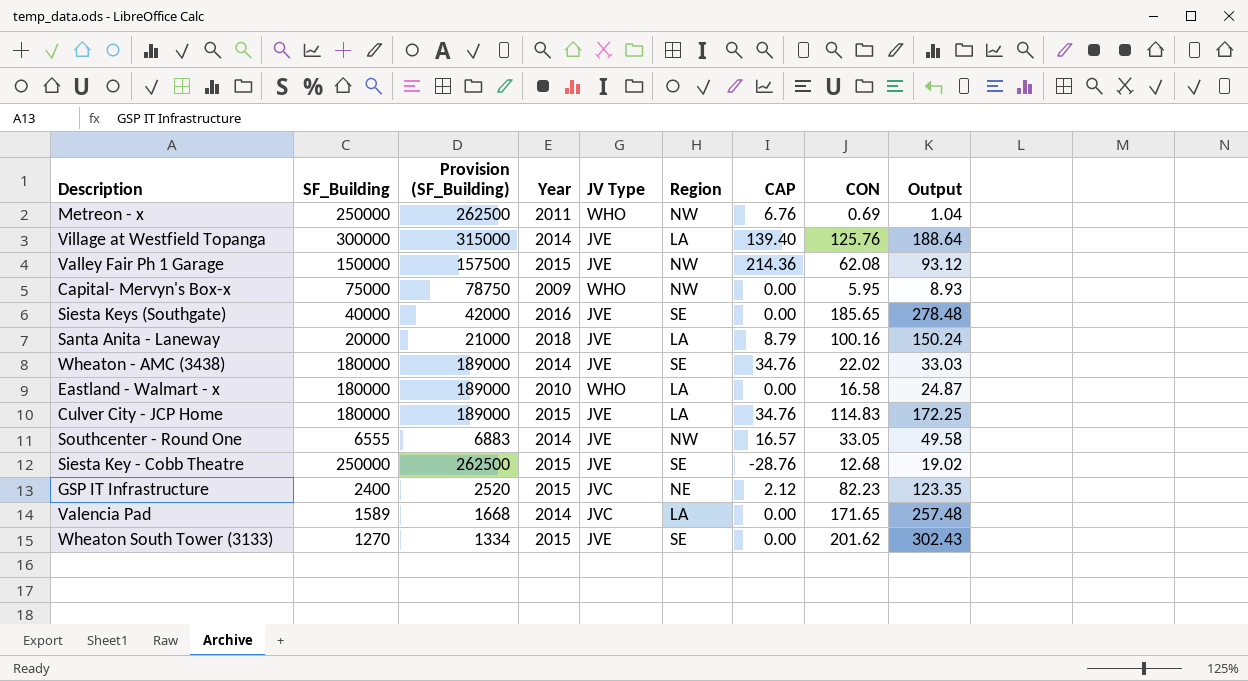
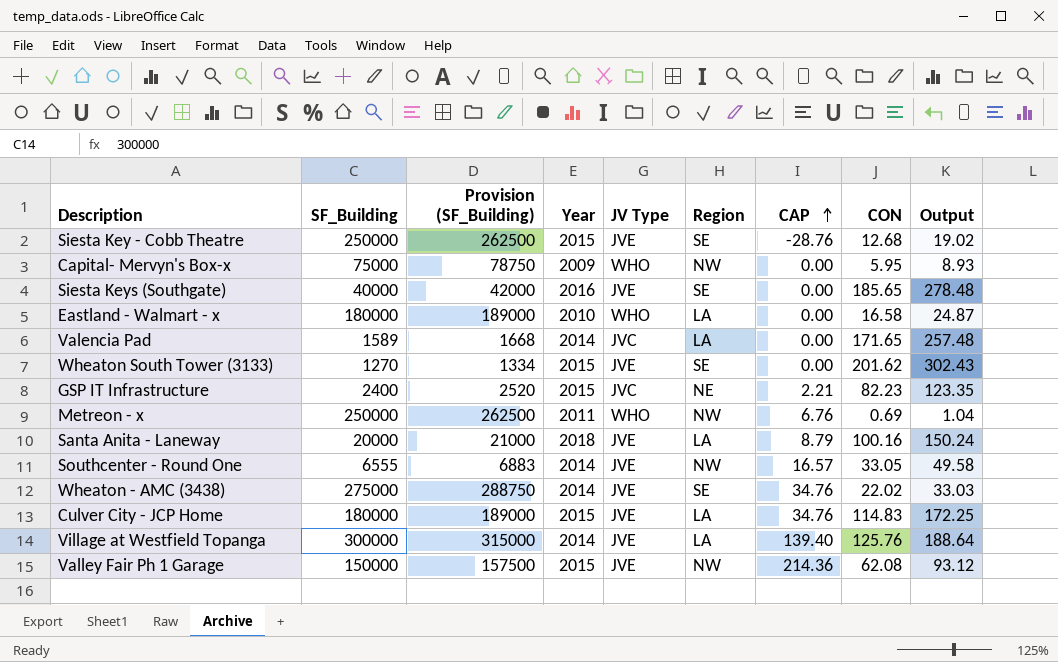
row order: none -> CAP ascending
GSP IT Infrastructure | CAP: 2.12 -> 2.21
Wheaton - AMC (3438) | SF_Building: 180000 -> 275000
Wheaton - AMC (3438) | Provision (SF_Building): 189000 -> 288750

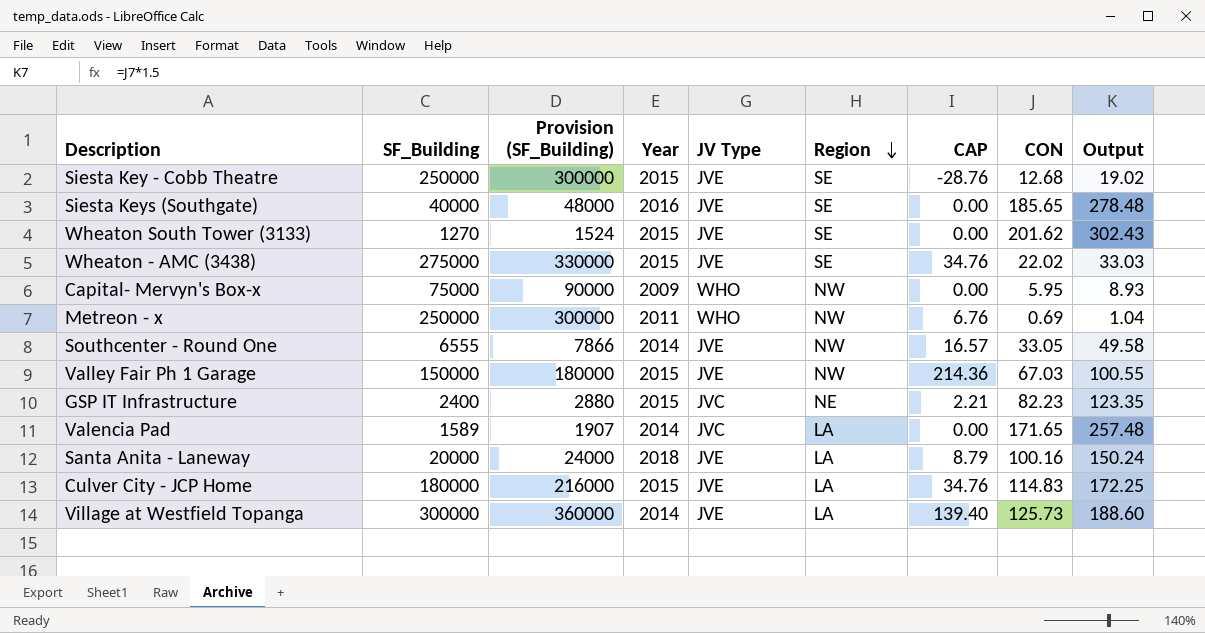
row order: CAP ascending -> Region descending
column Provision (SF_Building) | formula: [SF_Building] * 1.05 -> [SF_Building] * 1.2
row Eastland - Walmart - x: 180000 | 189000 | 2010 | WHO | LA | 0.00 | 16.58 | 24.87 -> none
Wheaton - AMC (3438) | Year: 2014 -> 2015
Valley Fair Ph 1 Garage | CON: 62.08 -> 67.03
Valley Fair Ph 1 Garage | Output: 93.12 -> 100.55
Village at Westfield Topanga | CON: 125.76 -> 125.73
Village at Westfield Topanga | Output: 188.64 -> 188.60

